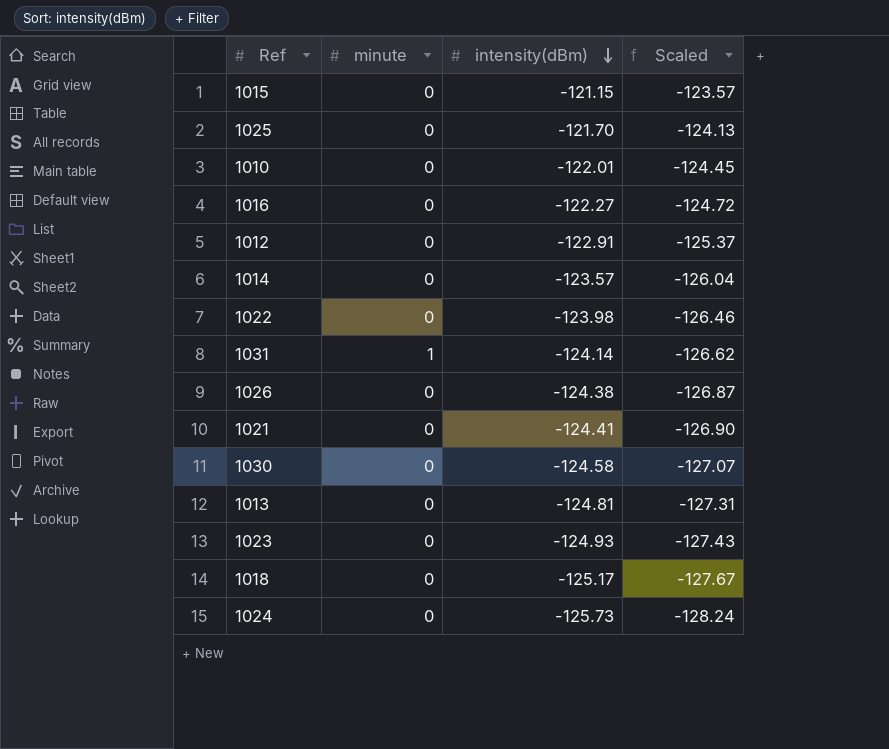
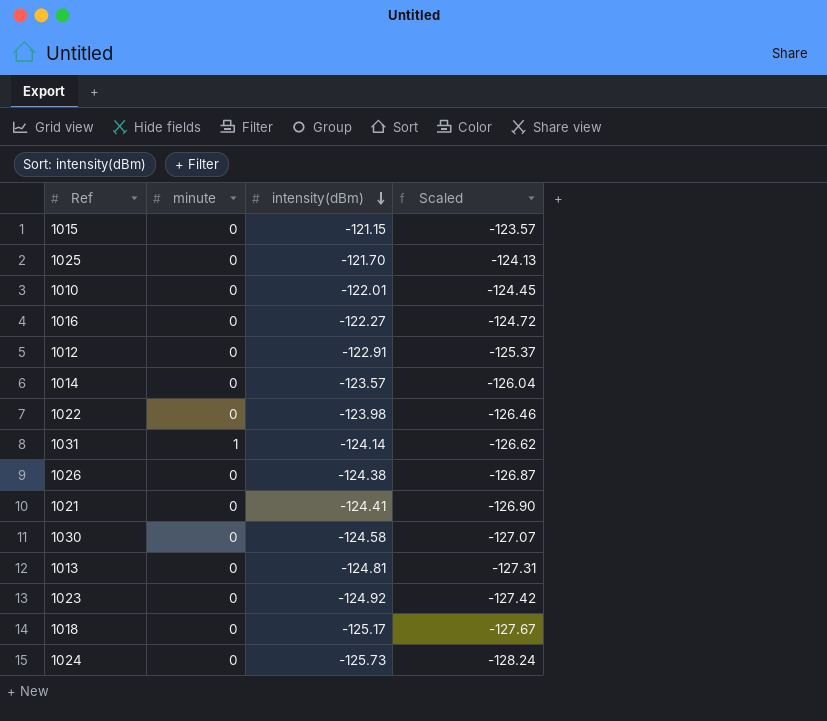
1023 | intensity(dBm): -124.93 -> -124.92
1023 | Scaled: -127.43 -> -127.42

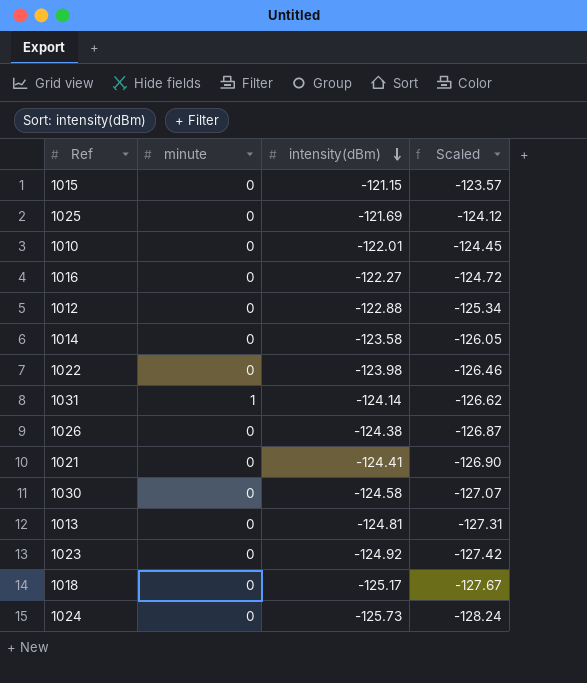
1025 | intensity(dBm): -121.70 -> -121.69
1025 | Scaled: -124.13 -> -124.12
1012 | intensity(dBm): -122.91 -> -122.88
1012 | Scaled: -125.37 -> -125.34
1014 | intensity(dBm): -123.57 -> -123.58
1014 | Scaled: -126.04 -> -126.05

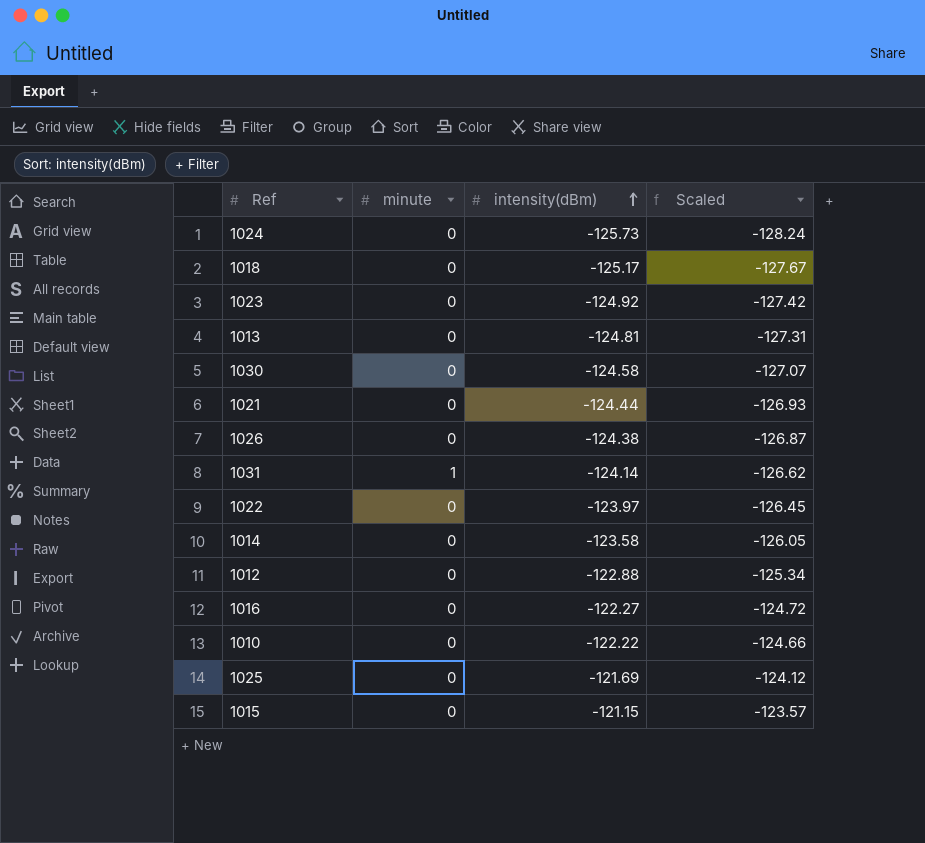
row order: intensity(dBm) descending -> intensity(dBm) ascending
1021 | intensity(dBm): -124.41 -> -124.44
1021 | Scaled: -126.90 -> -126.93
1022 | intensity(dBm): -123.98 -> -123.97
1022 | Scaled: -126.46 -> -126.45
1010 | intensity(dBm): -122.01 -> -122.22
1010 | Scaled: -124.45 -> -124.66

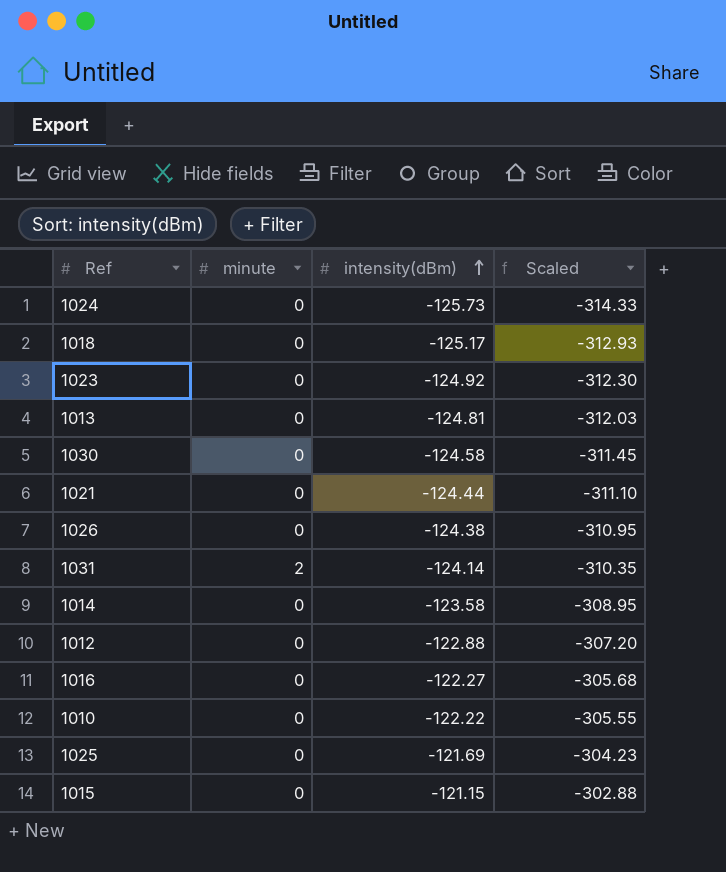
column Scaled | formula: [intensity(dBm)] * 1.02 -> [intensity(dBm)] * 2.5
row 1022: 0 | -123.97 | -126.45 -> none
1031 | minute: 1 -> 2

